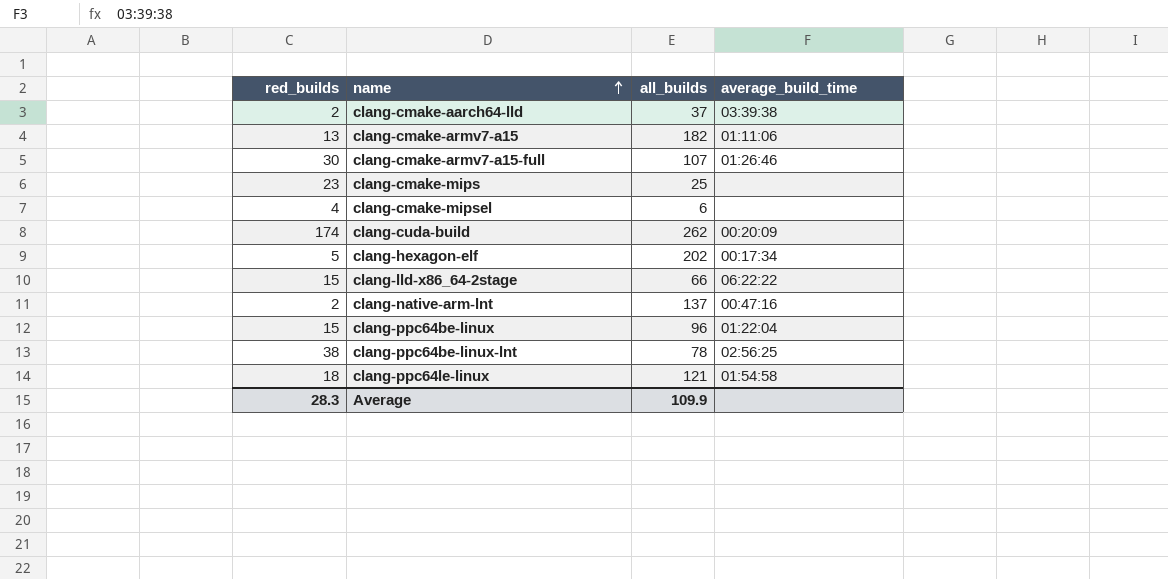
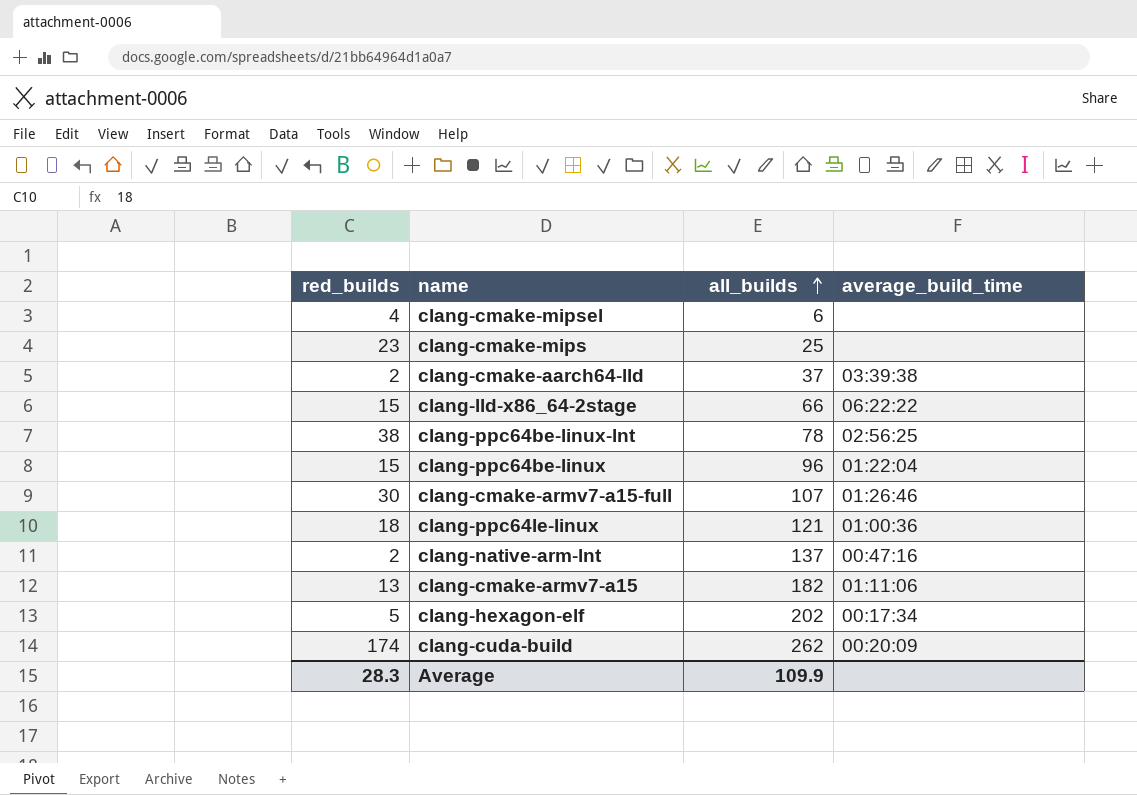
row order: name ascending -> all_builds ascending
clang-ppc64le-linux | average_build_time: 01:54:58 -> 01:00:36

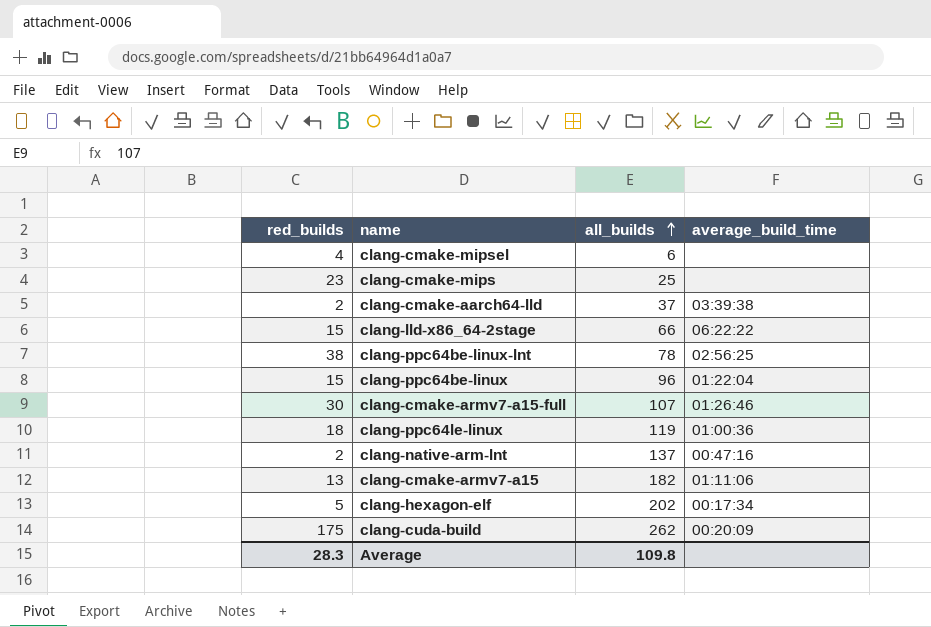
clang-ppc64le-linux | all_builds: 121 -> 119
clang-cuda-build | red_builds: 174 -> 175
Average | all_builds: 109.9 -> 109.8

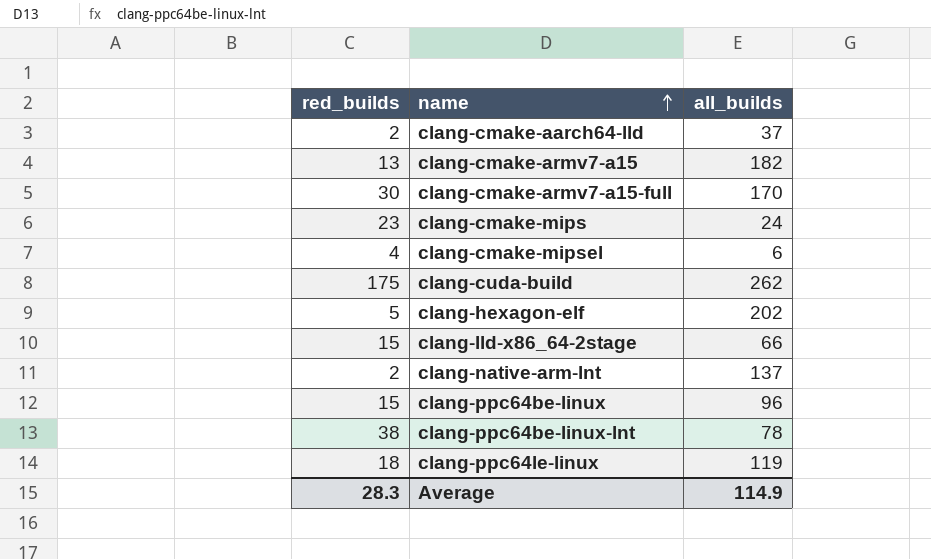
row order: all_builds ascending -> name ascending
column average_build_time | position: 4 -> none
clang-cmake-armv7-a15-full | all_builds: 107 -> 170
clang-cmake-mips | all_builds: 25 -> 24
Average | all_builds: 109.8 -> 114.9

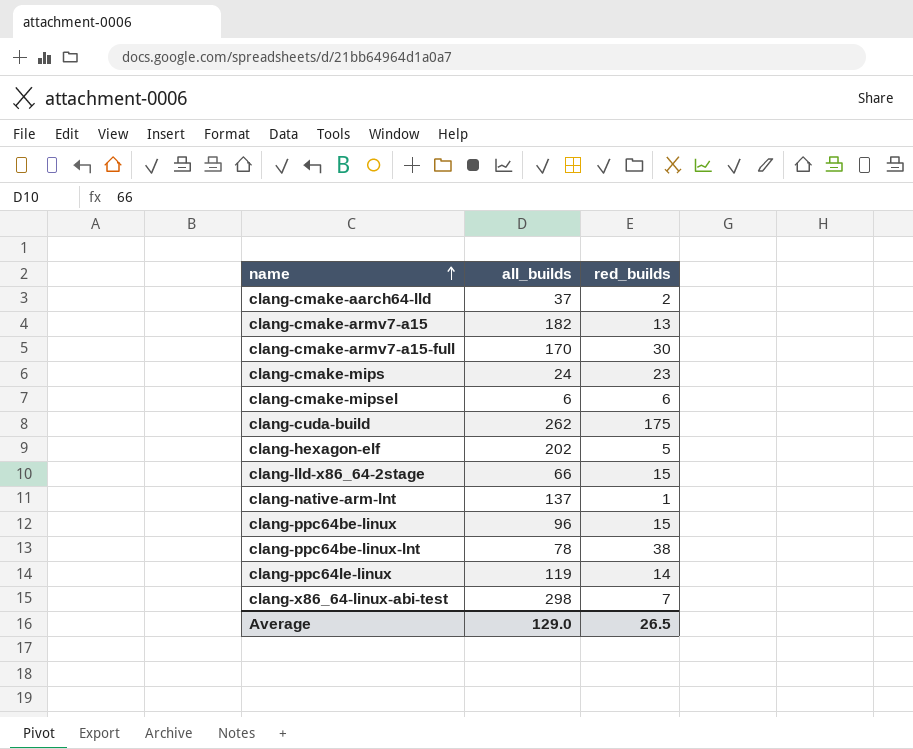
column red_builds | position: 1 -> 3
clang-cmake-mipsel | red_builds: 4 -> 6
clang-native-arm-lnt | red_builds: 2 -> 1
clang-ppc64le-linux | red_builds: 18 -> 14
row clang-x86_64-linux-abi-test: none -> 298 | 7
Average | all_builds: 114.9 -> 129.0
Average | red_builds: 28.3 -> 26.5

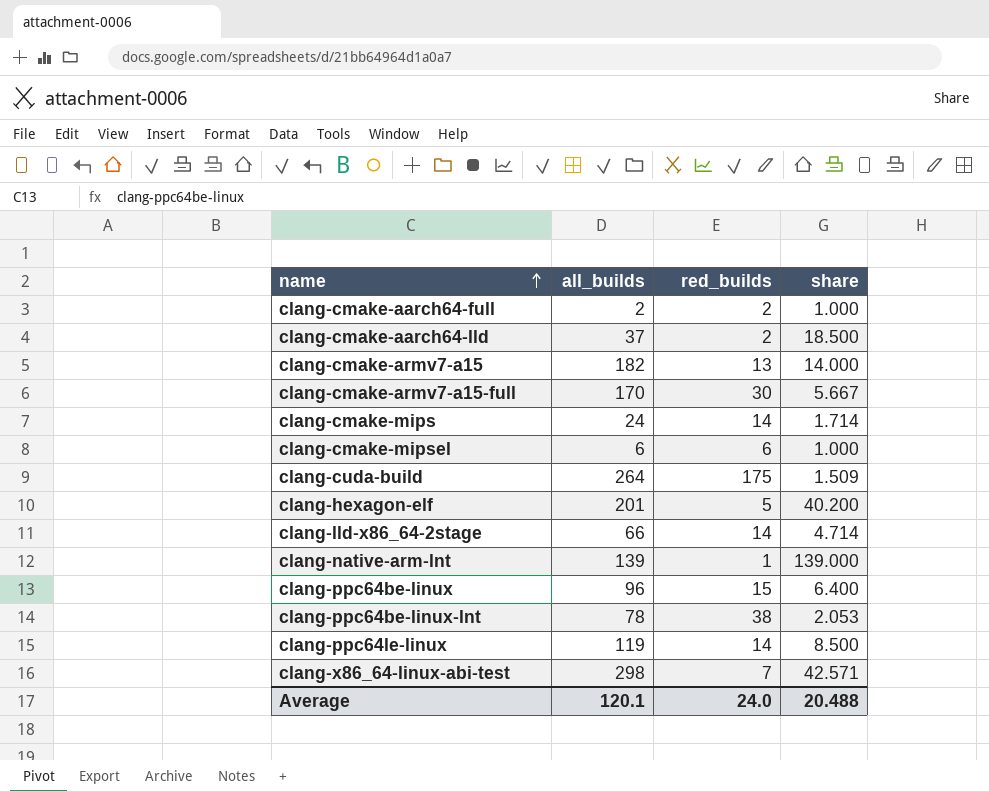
column share | formula: none -> [all_builds] / [red_builds]
row clang-cmake-aarch64-full: none -> 2 | 2 | 1.000
clang-cmake-mips | red_builds: 23 -> 14
clang-cuda-build | all_builds: 262 -> 264
clang-hexagon-elf | all_builds: 202 -> 201
clang-lld-x86_64-2stage | red_builds: 15 -> 14
clang-native-arm-lnt | all_builds: 137 -> 139
Average | all_builds: 129.0 -> 120.1
Average | red_builds: 26.5 -> 24.0

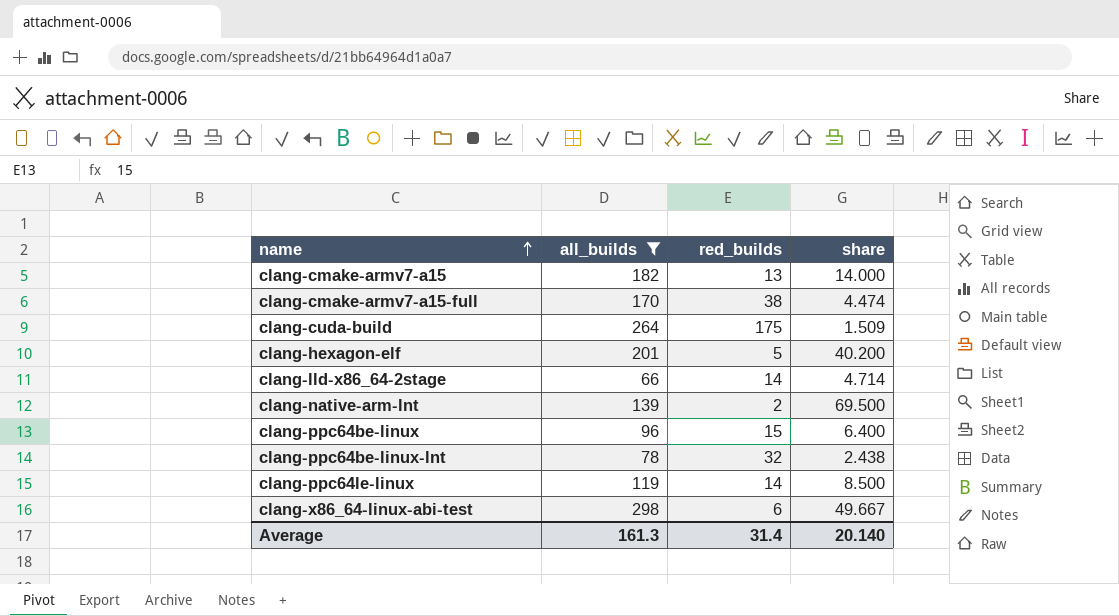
filter: none -> all_builds >= 66
clang-cmake-armv7-a15-full | red_builds: 30 -> 38
clang-cmake-armv7-a15-full | share: 5.667 -> 4.474
clang-native-arm-lnt | red_builds: 1 -> 2
clang-native-arm-lnt | share: 139.000 -> 69.500
clang-ppc64be-linux-lnt | red_builds: 38 -> 32
clang-ppc64be-linux-lnt | share: 2.053 -> 2.438
clang-x86_64-linux-abi-test | red_builds: 7 -> 6
clang-x86_64-linux-abi-test | share: 42.571 -> 49.667
Average | all_builds: 120.1 -> 161.3
Average | red_builds: 24.0 -> 31.4
Average | share: 20.488 -> 20.140

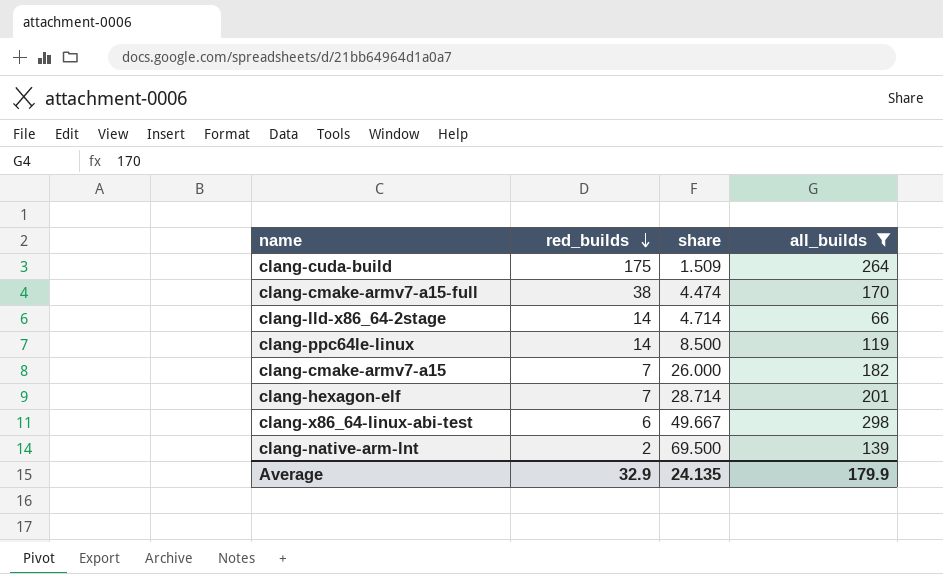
row order: name ascending -> red_builds descending
column all_builds | position: 2 -> 4
row clang-ppc64be-linux: 96 | 15 | 6.400 -> none
row clang-ppc64be-linux-lnt: 78 | 32 | 2.438 -> none
clang-cmake-armv7-a15 | red_builds: 13 -> 7
clang-cmake-armv7-a15 | share: 14.000 -> 26.000
clang-hexagon-elf | red_builds: 5 -> 7
clang-hexagon-elf | share: 40.200 -> 28.714
Average | red_builds: 31.4 -> 32.9
Average | share: 20.140 -> 24.135
Average | all_builds: 161.3 -> 179.9

